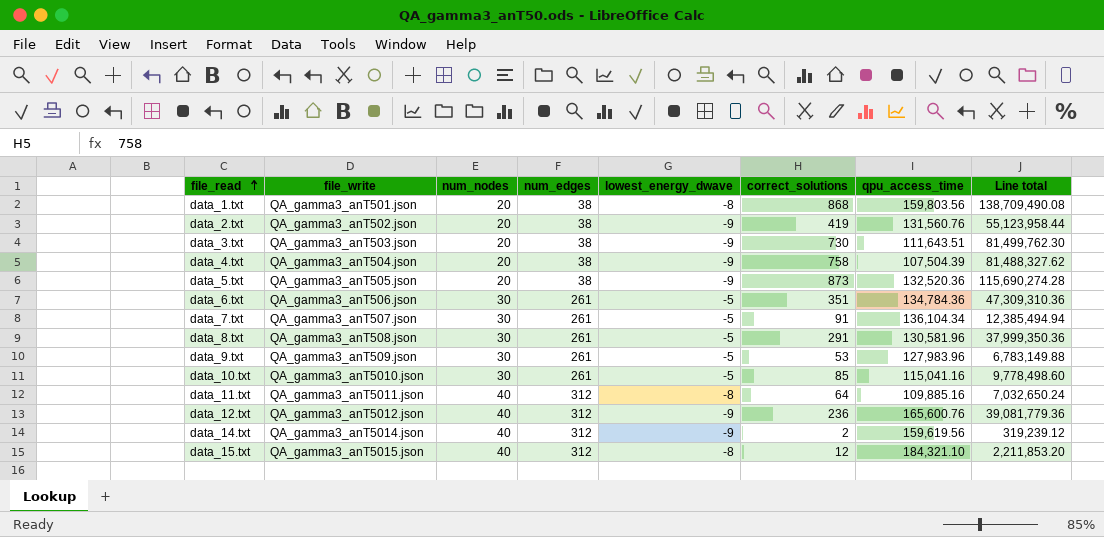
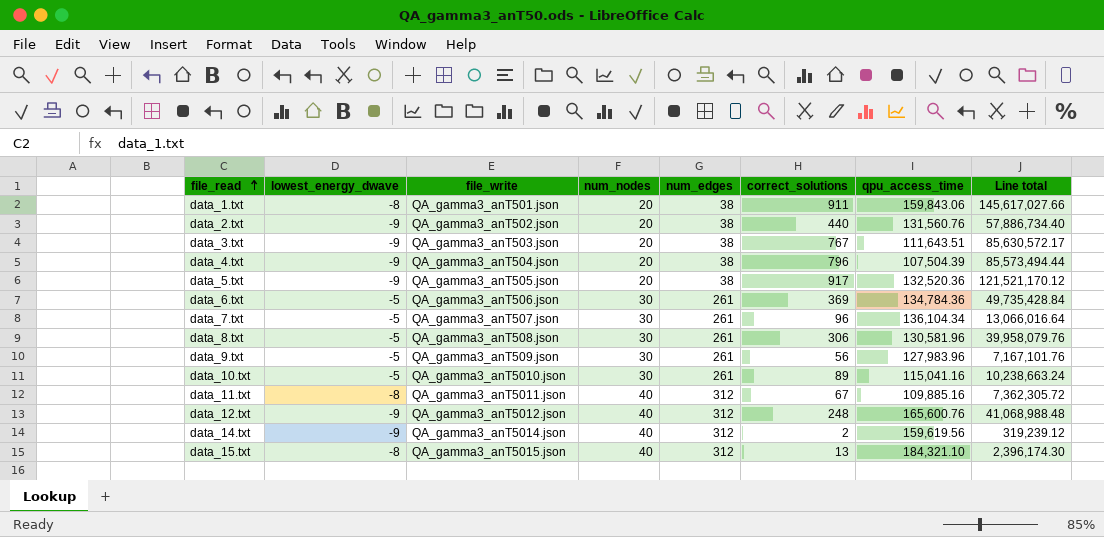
column lowest_energy_dwave | position: 5 -> 2
data_1.txt | correct_solutions: 868 -> 911
data_1.txt | qpu_access_time: 159,803.56 -> 159,843.06
data_1.txt | Line total: 138,709,490.08 -> 145,617,027.66
data_2.txt | correct_solutions: 419 -> 440
data_2.txt | Line total: 55,123,958.44 -> 57,886,734.40
data_3.txt | correct_solutions: 730 -> 767
data_3.txt | Line total: 81,499,762.30 -> 85,630,572.17
data_4.txt | correct_solutions: 758 -> 796
data_4.txt | Line total: 81,488,327.62 -> 85,573,494.44
data_5.txt | correct_solutions: 873 -> 917
data_5.txt | Line total: 115,690,274.28 -> 121,521,170.12
data_6.txt | correct_solutions: 351 -> 369
data_6.txt | Line total: 47,309,310.36 -> 49,735,428.84
data_7.txt | correct_solutions: 91 -> 96
data_7.txt | Line total: 12,385,494.94 -> 13,066,016.64
data_8.txt | correct_solutions: 291 -> 306
data_8.txt | Line total: 37,999,350.36 -> 39,958,079.76
data_9.txt | correct_solutions: 53 -> 56
data_9.txt | Line total: 6,783,149.88 -> 7,167,101.76
data_10.txt | correct_solutions: 85 -> 89
data_10.txt | Line total: 9,778,498.60 -> 10,238,663.24
data_11.txt | correct_solutions: 64 -> 67
data_11.txt | Line total: 7,032,650.24 -> 7,362,305.72
data_12.txt | correct_solutions: 236 -> 248
data_12.txt | Line total: 39,081,779.36 -> 41,068,988.48
data_15.txt | correct_solutions: 12 -> 13
data_15.txt | Line total: 2,211,853.20 -> 2,396,174.30

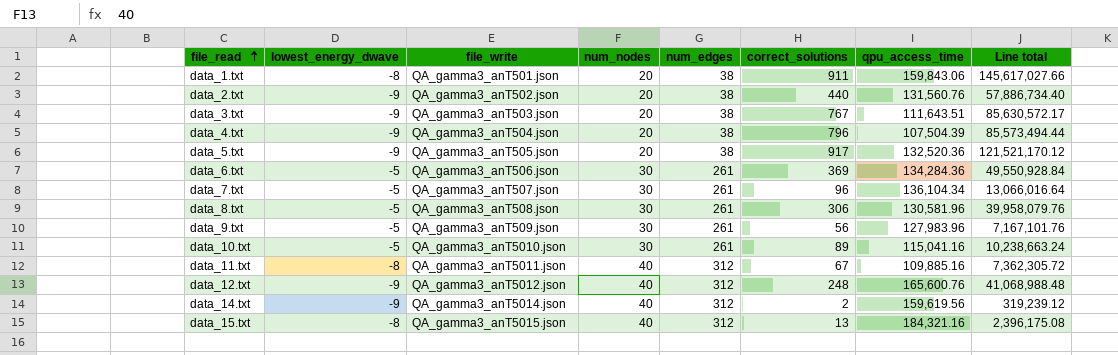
data_6.txt | qpu_access_time: 134,784.36 -> 134,284.36
data_6.txt | Line total: 49,735,428.84 -> 49,550,928.84
data_15.txt | qpu_access_time: 184,321.10 -> 184,321.16
data_15.txt | Line total: 2,396,174.30 -> 2,396,175.08

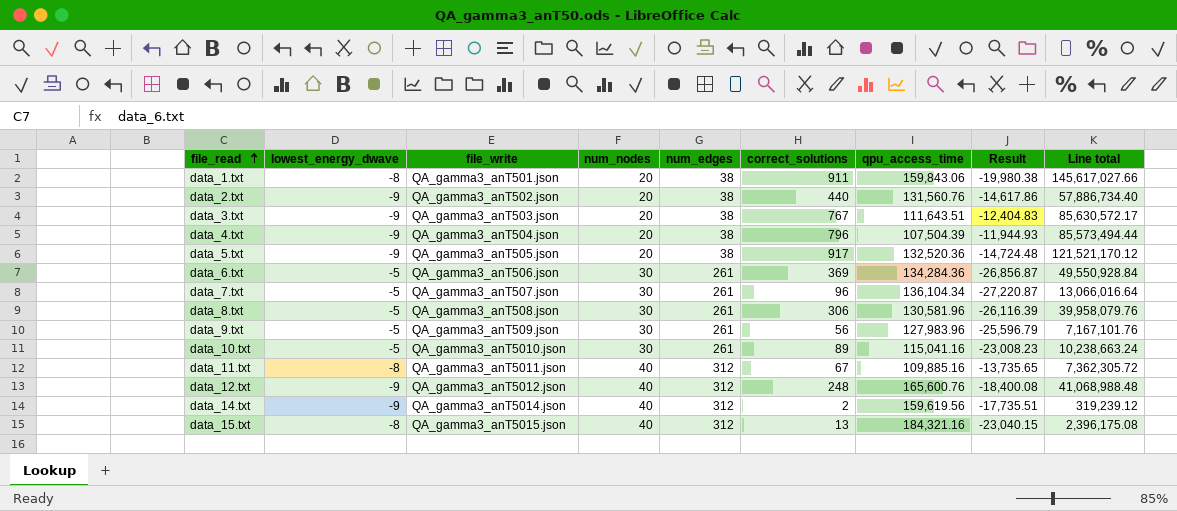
column Result | formula: none -> [qpu_access_time] / [lowest_energy_dwave]

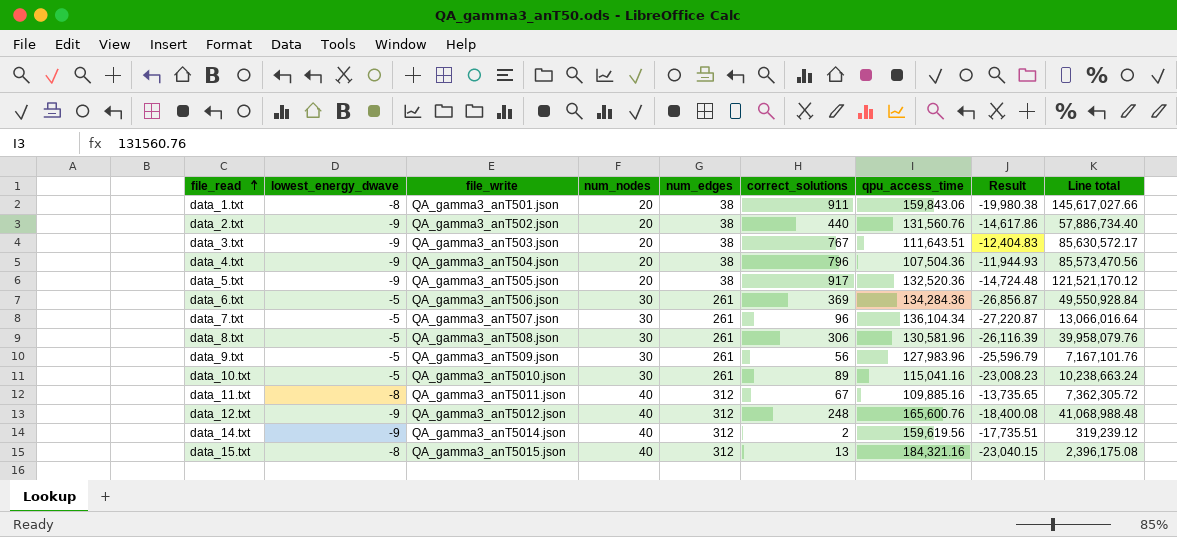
data_4.txt | qpu_access_time: 107,504.39 -> 107,504.36
data_4.txt | Line total: 85,573,494.44 -> 85,573,470.56

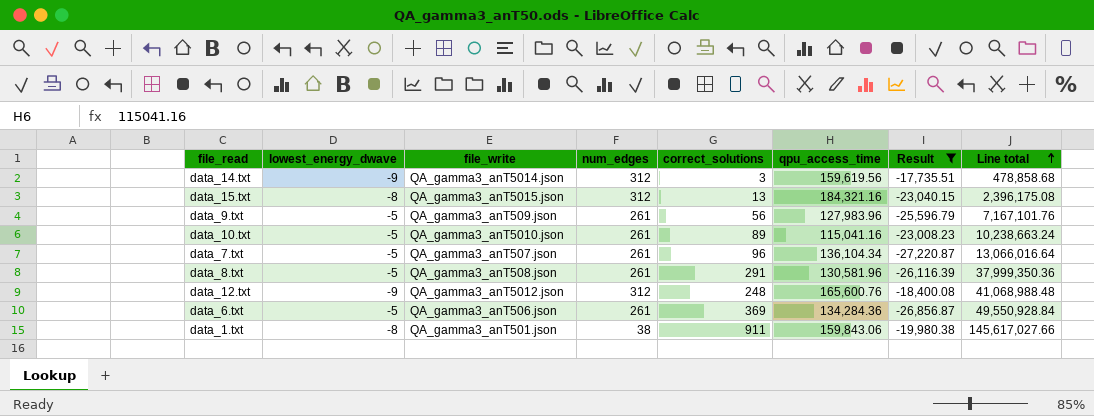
filter: none -> Result <= -17,735.51
row order: file_read ascending -> Line total ascending
column num_nodes | position: 4 -> none
data_14.txt | correct_solutions: 2 -> 3
data_14.txt | Line total: 319,239.12 -> 478,858.68
data_8.txt | correct_solutions: 306 -> 291
data_8.txt | Line total: 39,958,079.76 -> 37,999,350.36

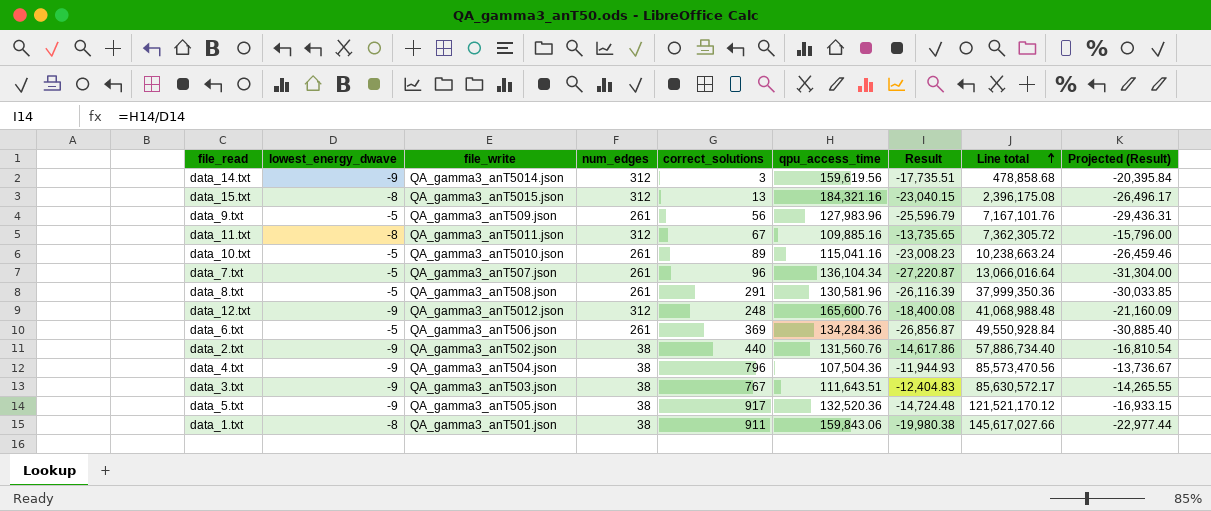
filter: Result <= -17,735.51 -> none
column Projected (Result) | formula: none -> [Result] * 1.15

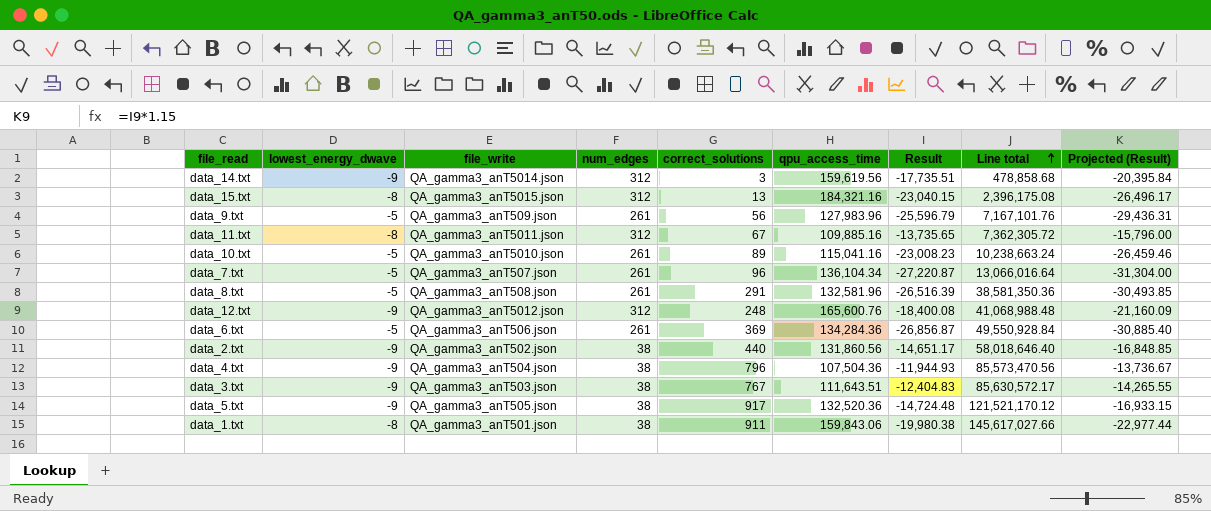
data_8.txt | qpu_access_time: 130,581.96 -> 132,581.96
data_8.txt | Result: -26,116.39 -> -26,516.39
data_8.txt | Line total: 37,999,350.36 -> 38,581,350.36
data_8.txt | Projected (Result): -30,033.85 -> -30,493.85
data_2.txt | qpu_access_time: 131,560.76 -> 131,860.56
data_2.txt | Result: -14,617.86 -> -14,651.17
data_2.txt | Line total: 57,886,734.40 -> 58,018,646.40
data_2.txt | Projected (Result): -16,810.54 -> -16,848.85

